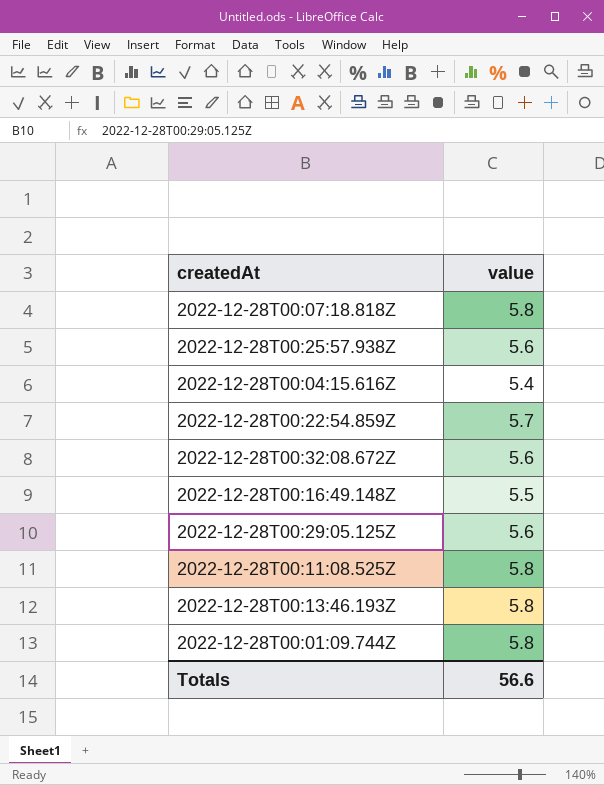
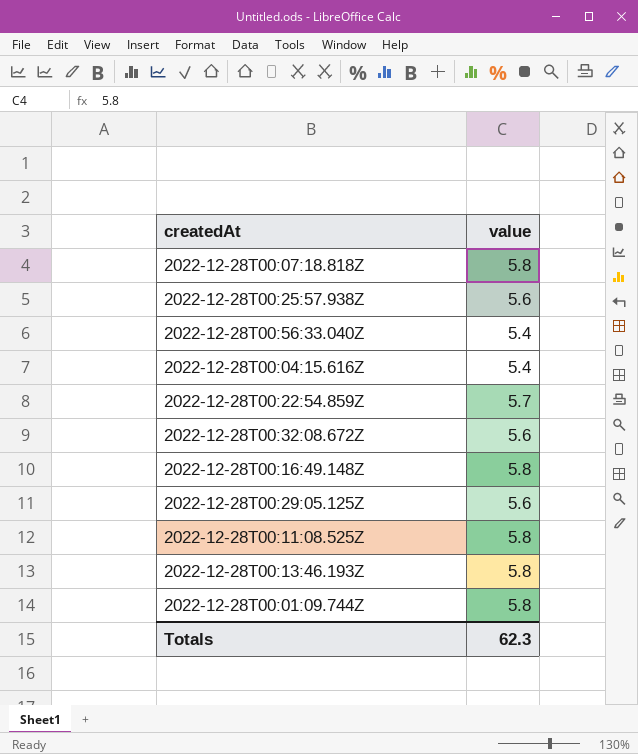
row 2022-12-28T00:56:33.040Z: none -> 5.4
2022-12-28T00:16:49.148Z | value: 5.5 -> 5.8
Totals | value: 56.6 -> 62.3

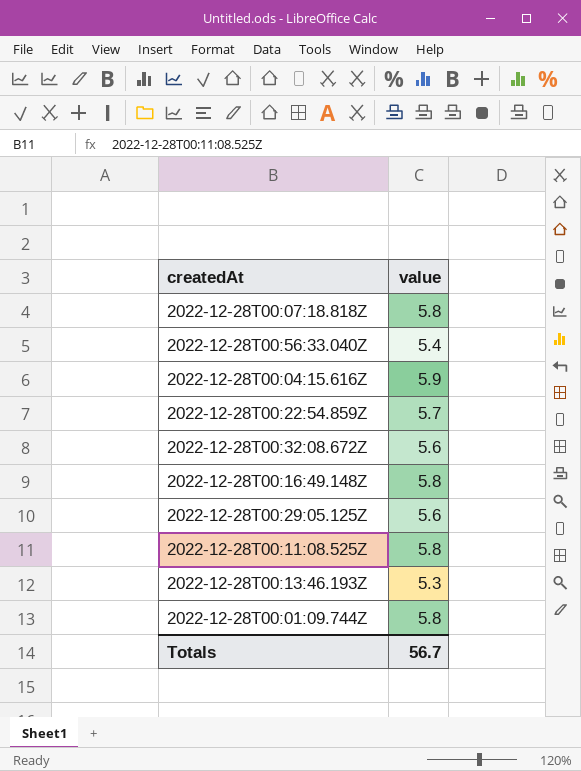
row 2022-12-28T00:25:57.938Z: 5.6 -> none
2022-12-28T00:04:15.616Z | value: 5.4 -> 5.9
2022-12-28T00:13:46.193Z | value: 5.8 -> 5.3
Totals | value: 62.3 -> 56.7

